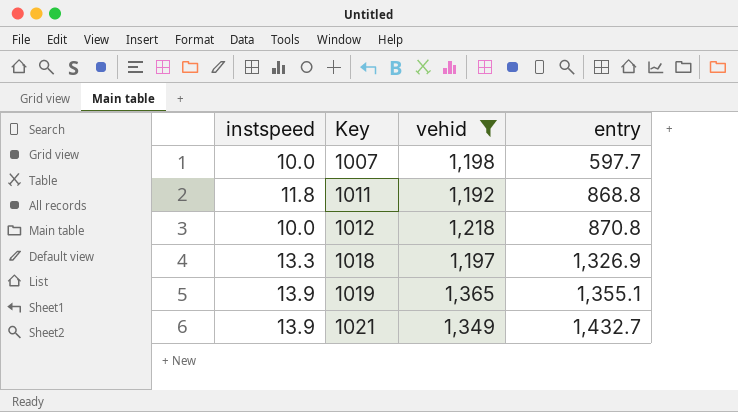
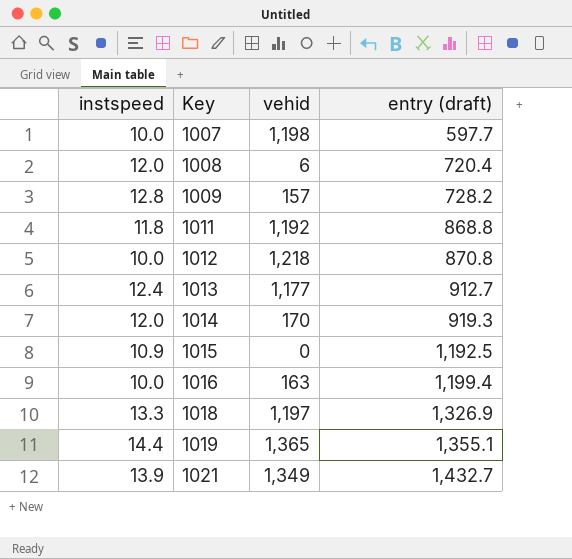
filter: vehid >= 1,192 -> none
column name: entry -> entry (draft)
1019 | instspeed: 13.9 -> 14.4

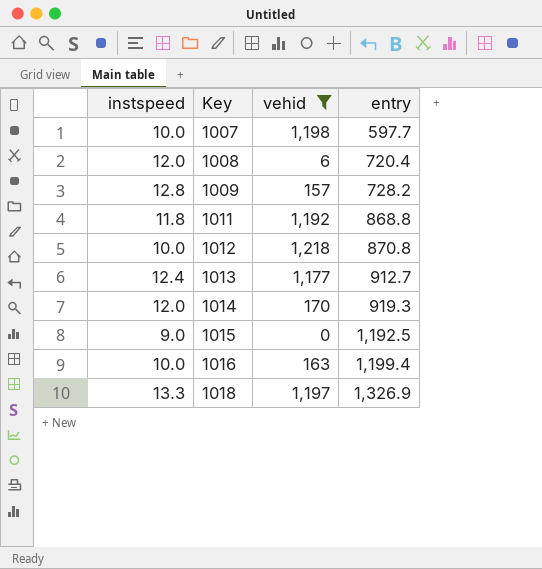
filter: none -> vehid <= 1,218
column name: entry (draft) -> entry
1015 | instspeed: 10.9 -> 9.0

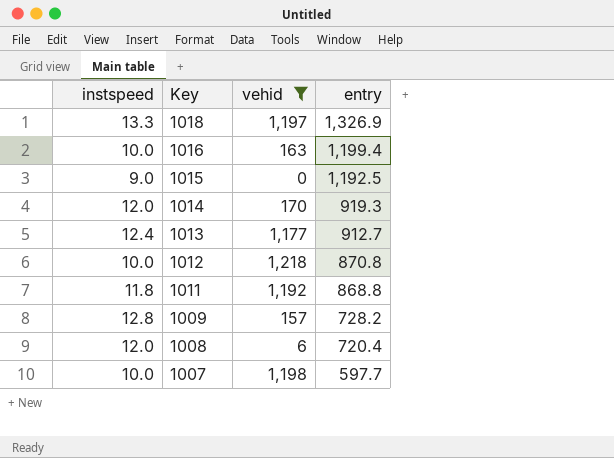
row order: Key ascending -> Key descending

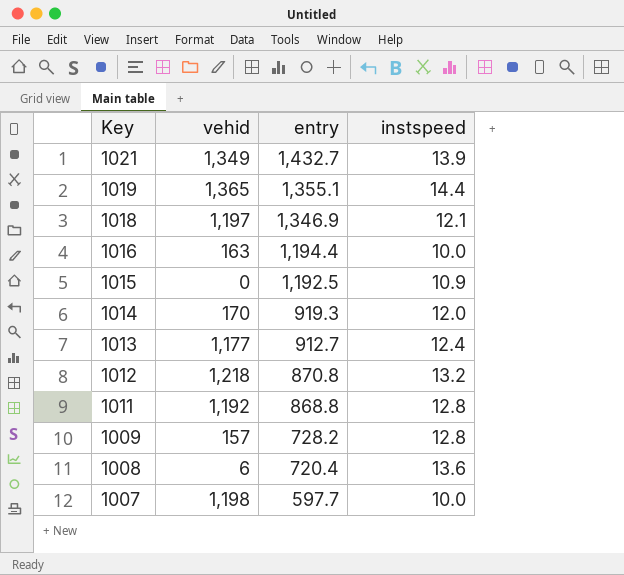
filter: vehid <= 1,218 -> none
column instspeed | position: 1 -> 4
1018 | entry: 1,326.9 -> 1,346.9
1018 | instspeed: 13.3 -> 12.1
1016 | entry: 1,199.4 -> 1,194.4
1015 | instspeed: 9.0 -> 10.9
1012 | instspeed: 10.0 -> 13.2
1011 | instspeed: 11.8 -> 12.8
1008 | instspeed: 12.0 -> 13.6

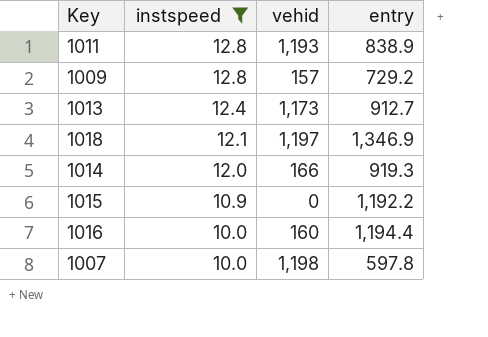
filter: none -> instspeed <= 12.8
row order: Key descending -> instspeed descending
column instspeed | position: 4 -> 2
1011 | vehid: 1,192 -> 1,193
1011 | entry: 868.8 -> 838.9
1009 | entry: 728.2 -> 729.2
1013 | vehid: 1,177 -> 1,173
1014 | vehid: 170 -> 166
1015 | entry: 1,192.5 -> 1,192.2
1016 | vehid: 163 -> 160
1007 | entry: 597.7 -> 597.8

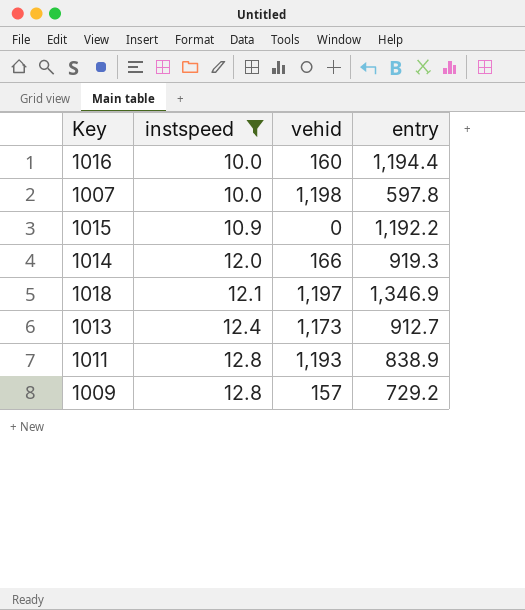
row order: instspeed descending -> instspeed ascending

